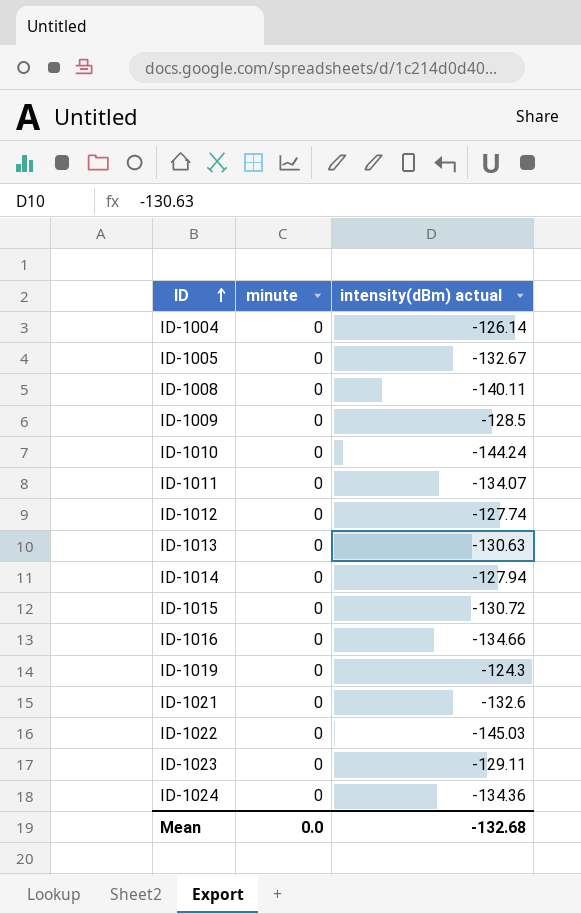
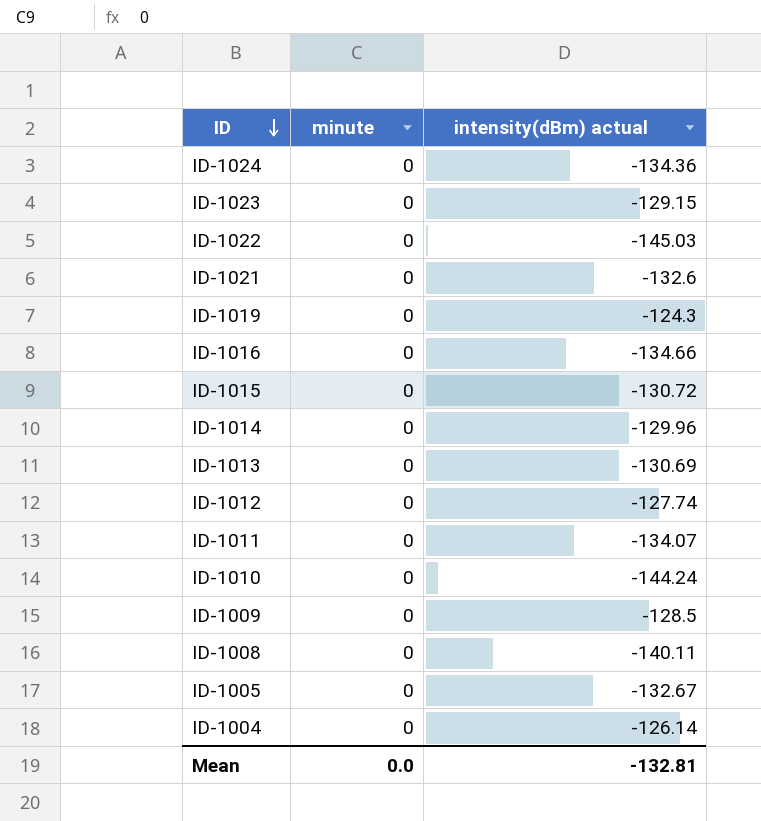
row order: ID ascending -> ID descending
ID-1023 | intensity(dBm) actual: -129.11 -> -129.15
ID-1014 | intensity(dBm) actual: -127.94 -> -129.96
ID-1013 | intensity(dBm) actual: -130.63 -> -130.69
Mean | intensity(dBm) actual: -132.68 -> -132.81

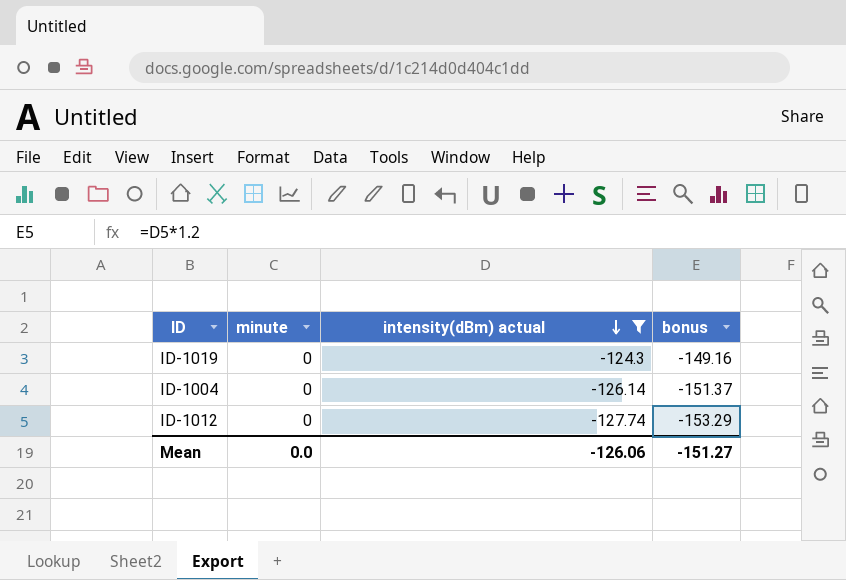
filter: none -> intensity(dBm) actual >= -127.74
row order: ID descending -> intensity(dBm) actual descending
column bonus | formula: none -> [intensity(dBm) actual] * 1.2
Mean | intensity(dBm) actual: -132.81 -> -126.06

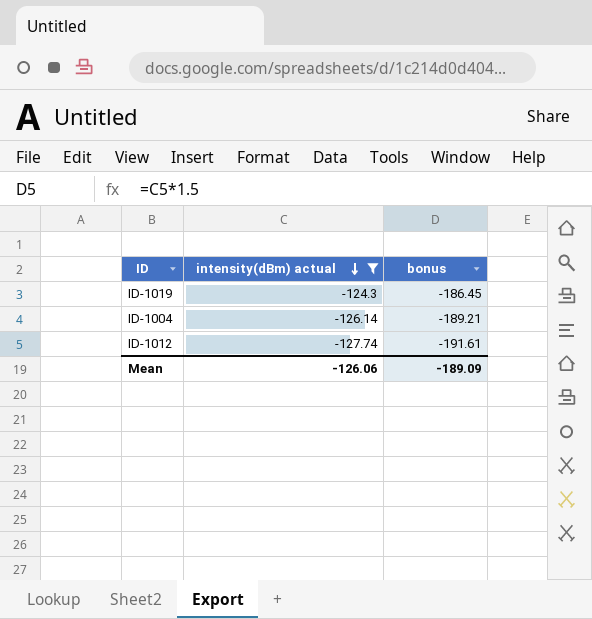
column minute | position: 2 -> none
column bonus | formula: [intensity(dBm) actual] * 1.2 -> [intensity(dBm) actual] * 1.5
Mean | bonus: -151.27 -> -189.09

